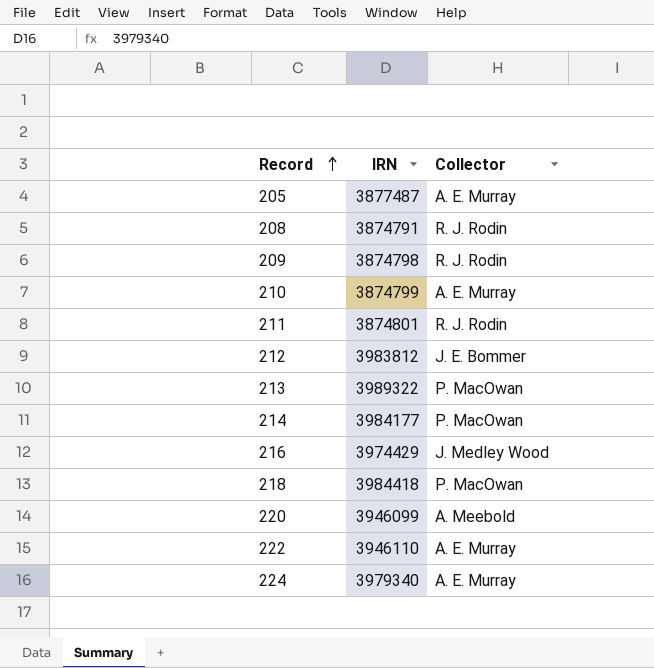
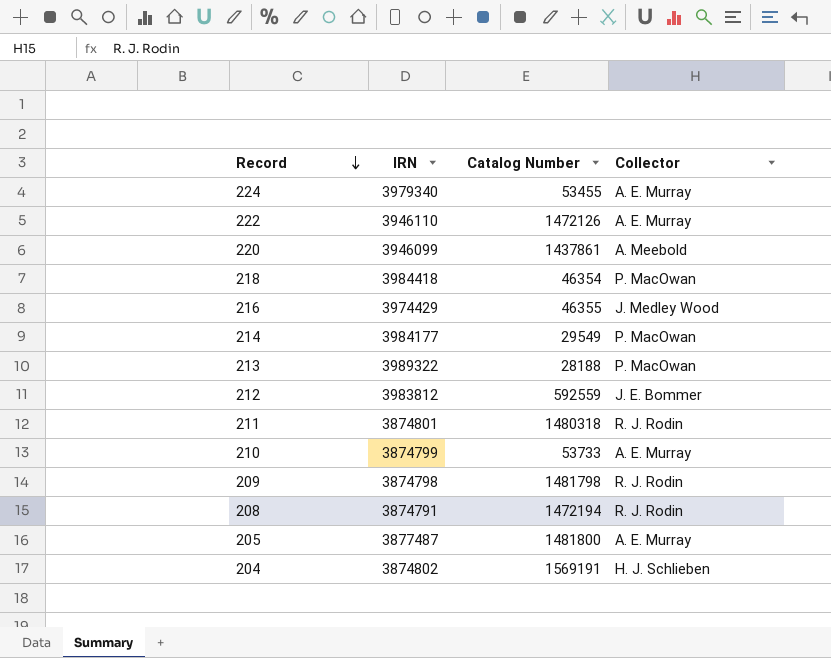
row order: Record ascending -> Record descending
column Catalog Number | position: none -> 3
row 204: none -> 3874802 | 1569191 | H. J. Schlieben

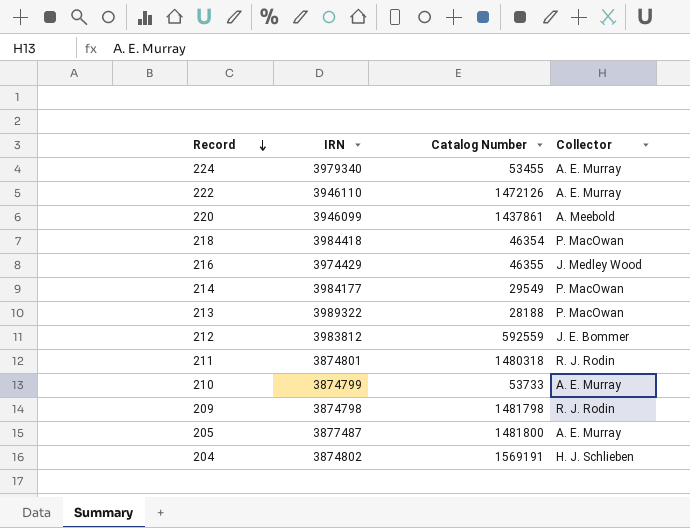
row 208: 3874791 | 1472194 | R. J. Rodin -> none

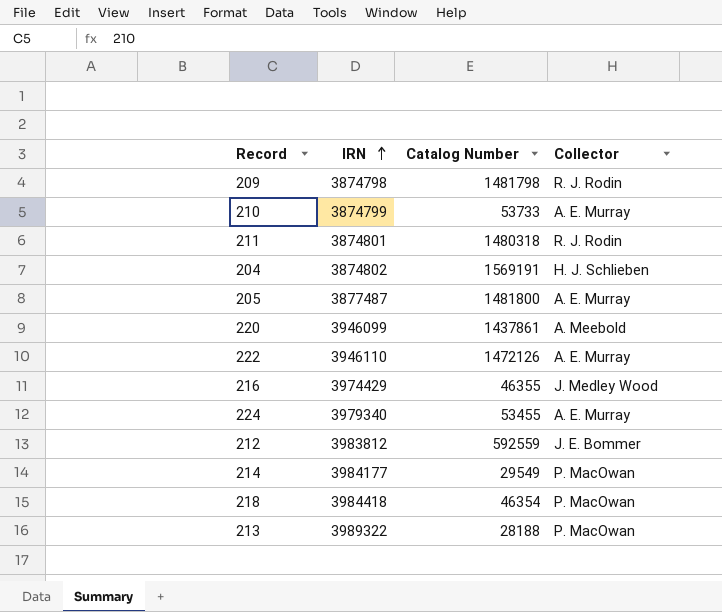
row order: Record descending -> IRN ascending

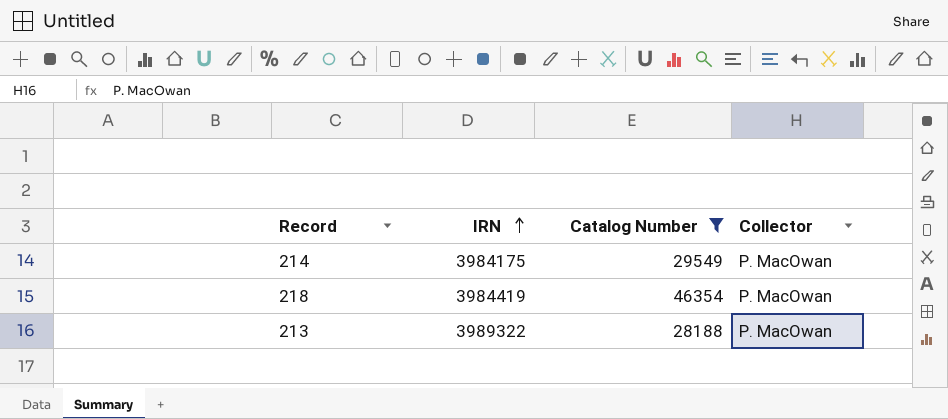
filter: none -> Catalog Number <= 46354
214 | IRN: 3984177 -> 3984175
218 | IRN: 3984418 -> 3984419

